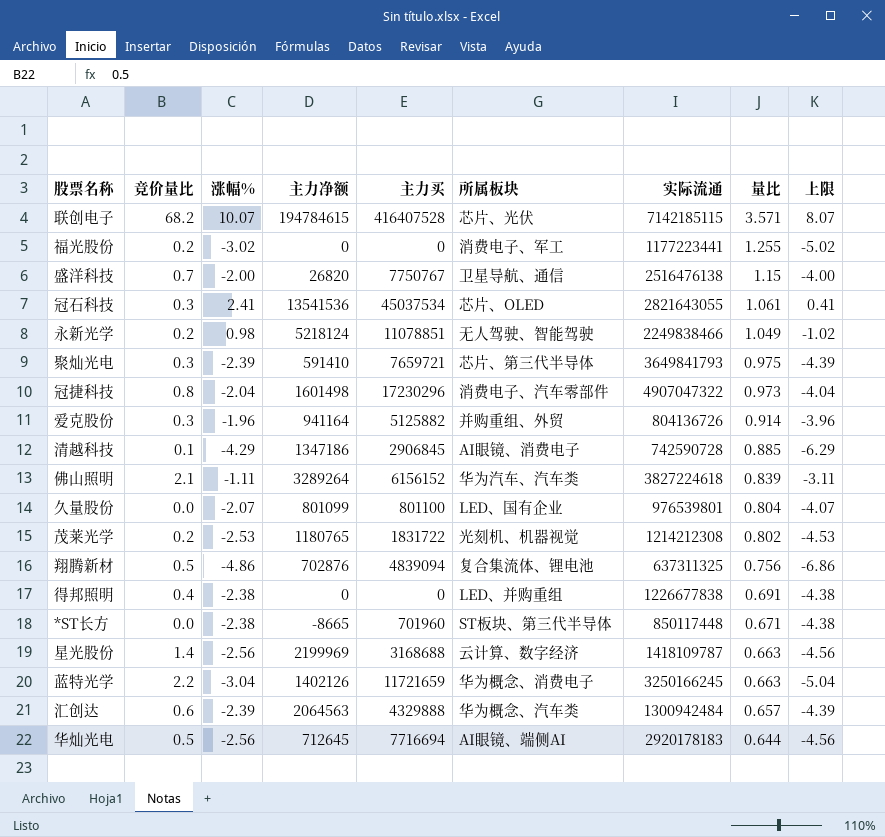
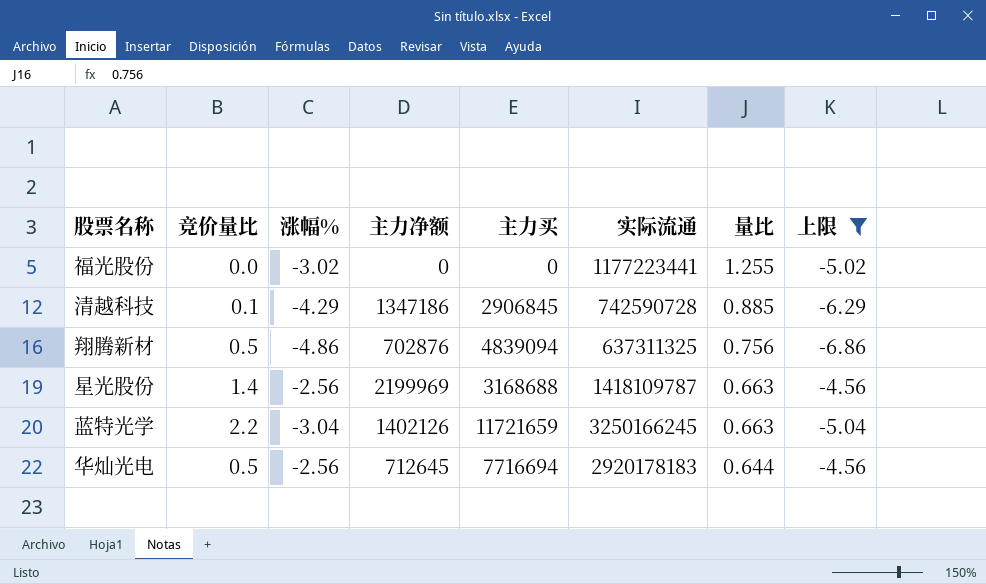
filter: none -> 上限 <= -4.56
column 所属板块 | position: 6 -> none
福光股份 | 竞价量比: 0.2 -> 0.0

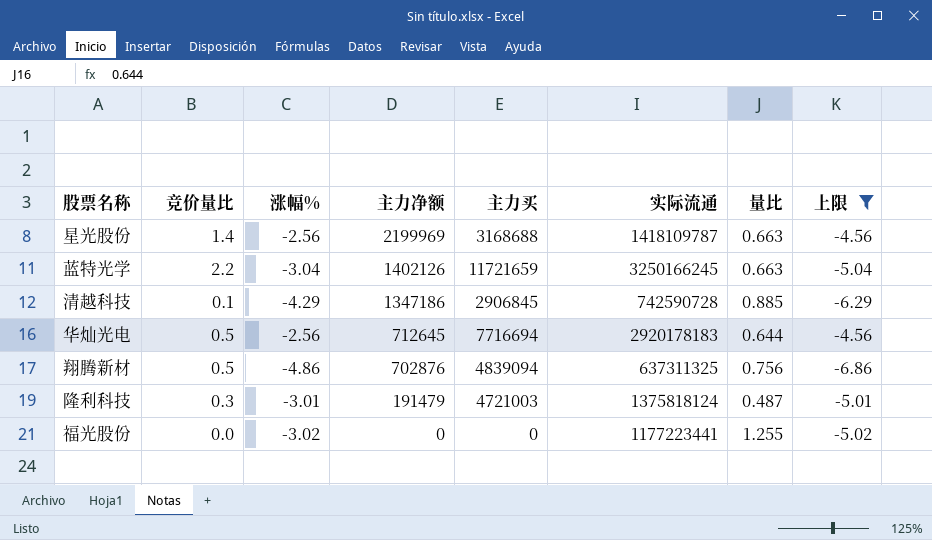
row order: 量比 descending -> 主力净额 descending
row 隆利科技: none -> 0.3 | -3.01 | 191479 | 4721003 | 1375818124 | 0.487 | -5.01

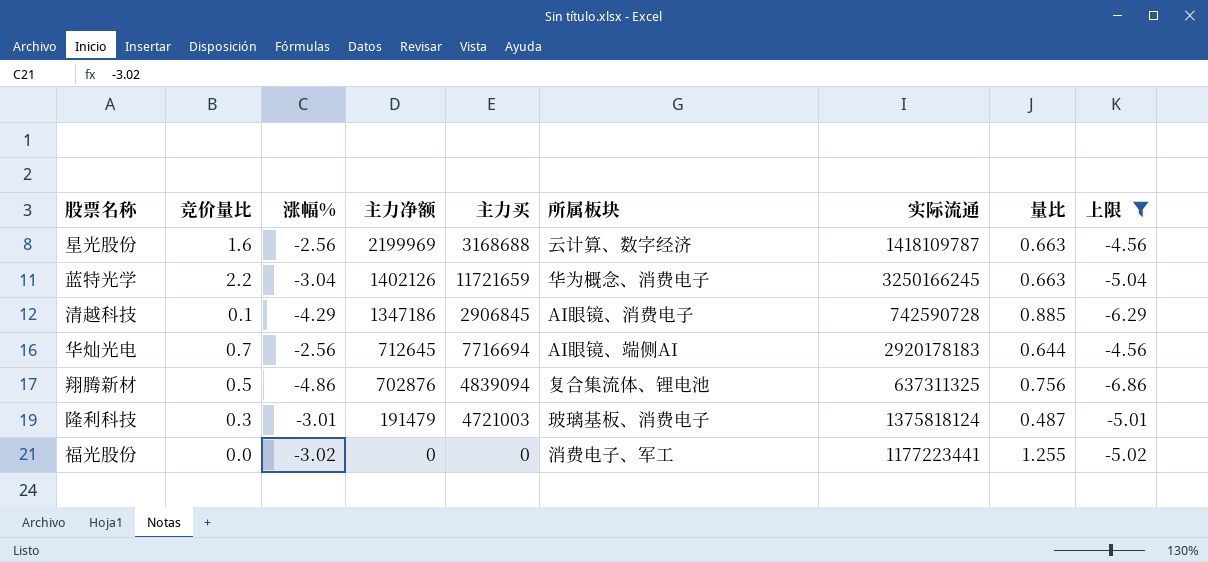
column 所属板块 | position: none -> 6
星光股份 | 竞价量比: 1.4 -> 1.6
华灿光电 | 竞价量比: 0.5 -> 0.7

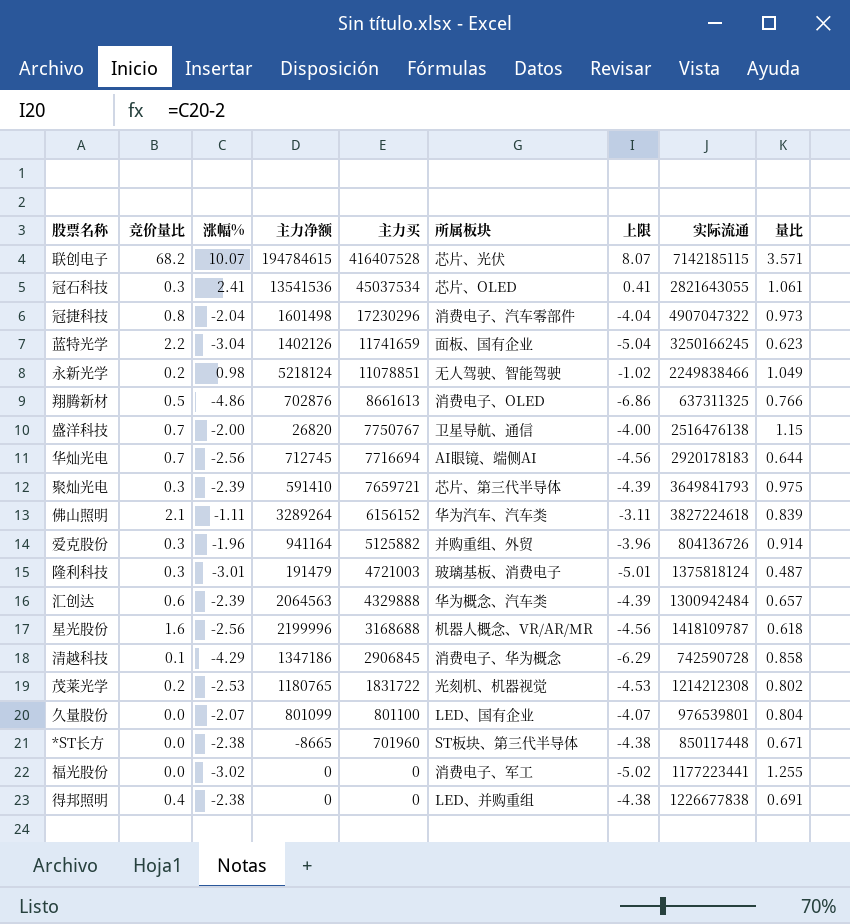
filter: 上限 <= -4.56 -> none
row order: 主力净额 descending -> 主力买 descending
column 上限 | position: 9 -> 7
蓝特光学 | 主力买: 11721659 -> 11741659
蓝特光学 | 所属板块: 华为概念、消费电子 -> 面板、国有企业
蓝特光学 | 量比: 0.663 -> 0.623
翔腾新材 | 主力买: 4839094 -> 8661613
翔腾新材 | 所属板块: 复合集流体、锂电池 -> 消费电子、OLED
翔腾新材 | 量比: 0.756 -> 0.766
华灿光电 | 主力净额: 712645 -> 712745
星光股份 | 主力净额: 2199969 -> 2199996
星光股份 | 所属板块: 云计算、数字经济 -> 机器人概念、VR/AR/MR
星光股份 | 量比: 0.663 -> 0.618
清越科技 | 所属板块: AI眼镜、消费电子 -> 消费电子、华为概念
清越科技 | 量比: 0.885 -> 0.858

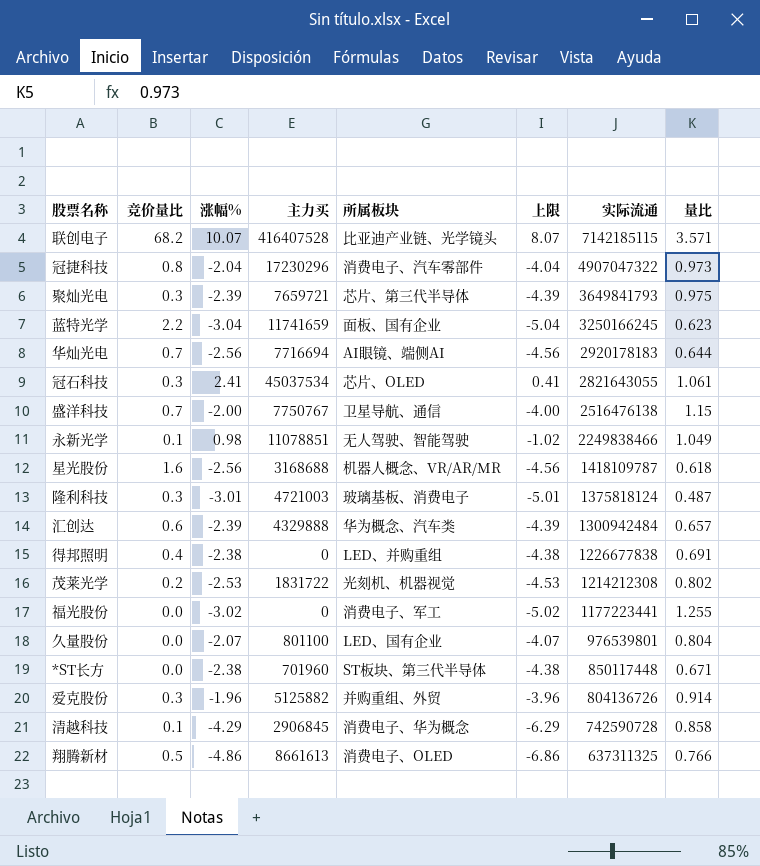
row order: 主力买 descending -> 实际流通 descending
column 主力净额 | position: 4 -> none
row 佛山照明: 2.1 | -1.11 | 3289264 | 6156152 | 华为汽车、汽车类 | -3.11 | 3827224618 | 0.839 -> none
联创电子 | 所属板块: 芯片、光伏 -> 比亚迪产业链、光学镜头
永新光学 | 竞价量比: 0.2 -> 0.1

